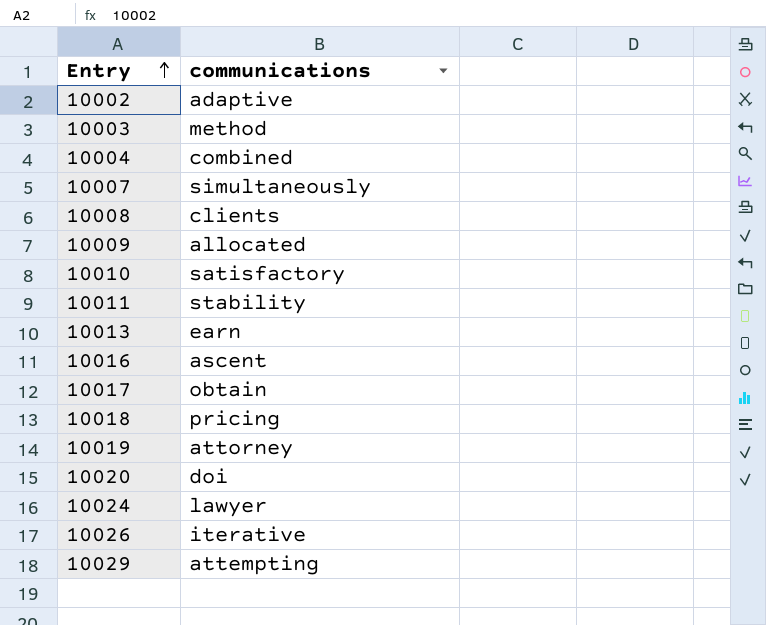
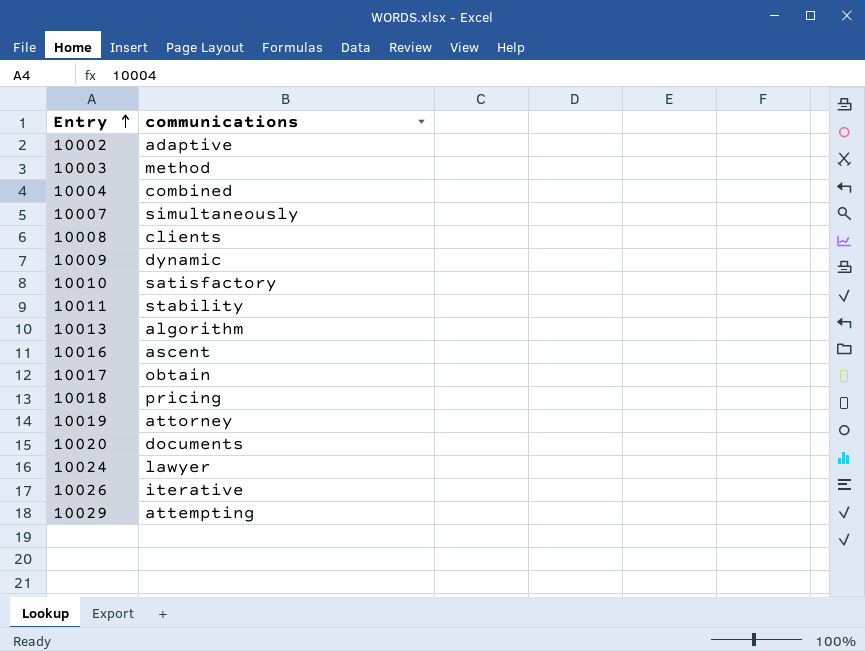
10009 | communications: allocated -> dynamic
10013 | communications: earn -> algorithm
10020 | communications: doi -> documents

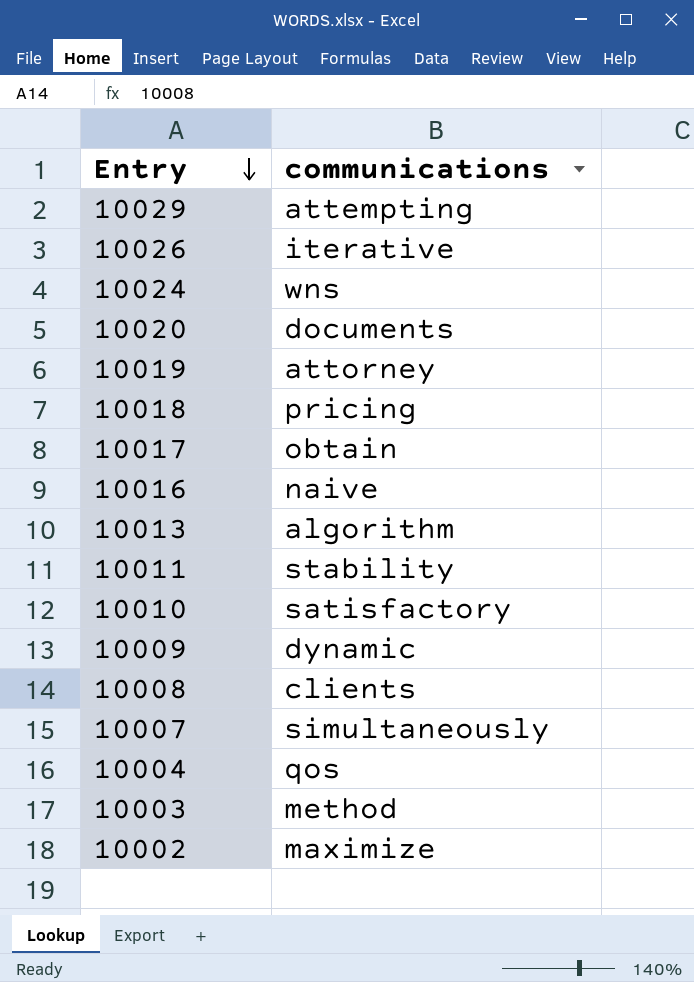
row order: Entry ascending -> Entry descending
10024 | communications: lawyer -> wns
10016 | communications: ascent -> naive
10004 | communications: combined -> qos
10002 | communications: adaptive -> maximize

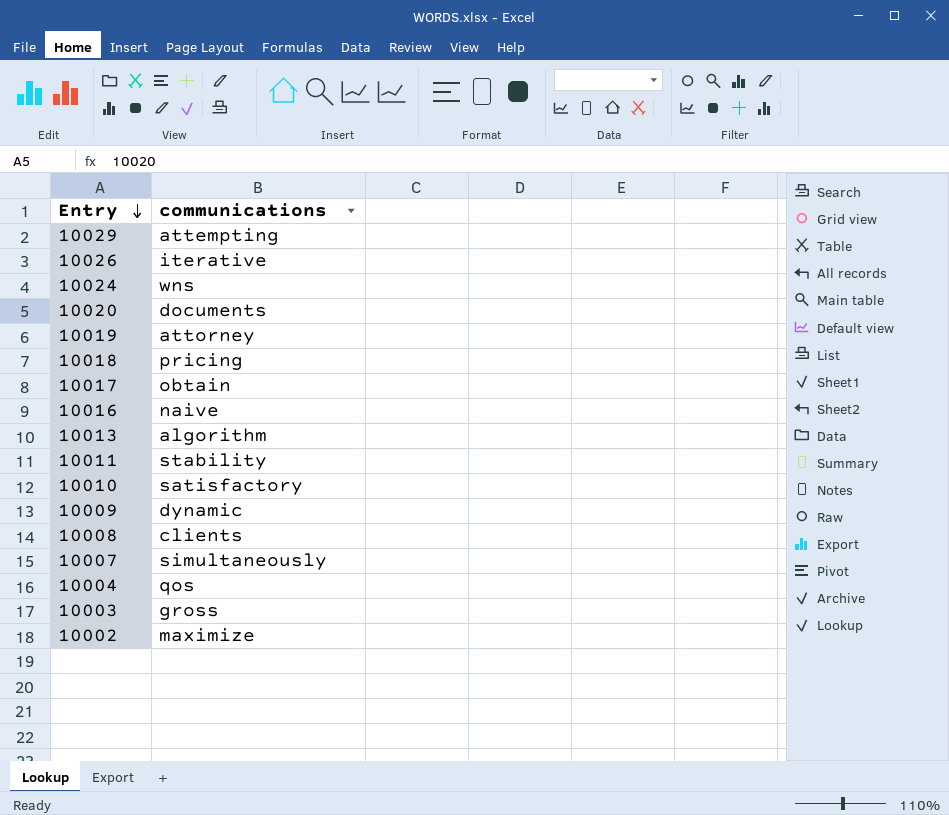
10003 | communications: method -> gross

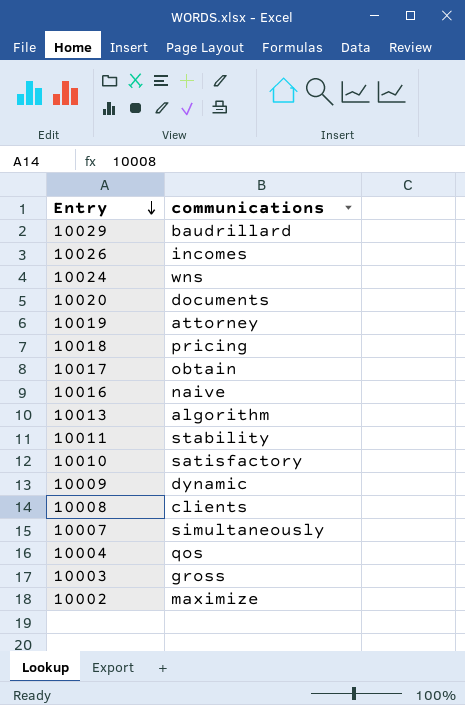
10029 | communications: attempting -> baudrillard
10026 | communications: iterative -> incomes

